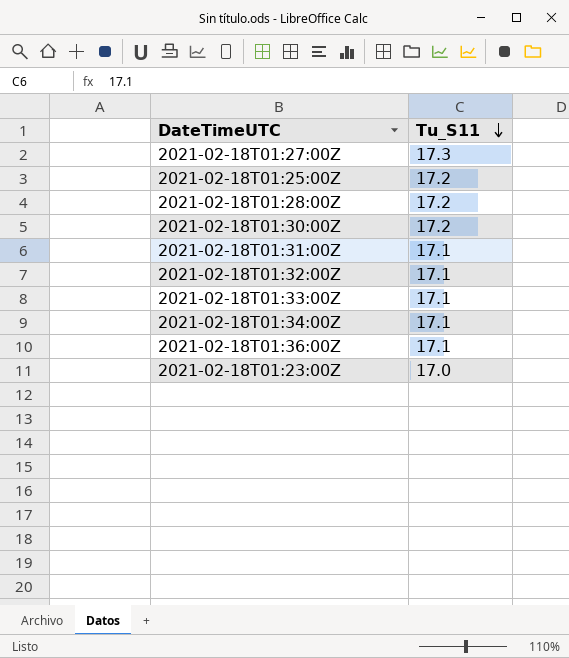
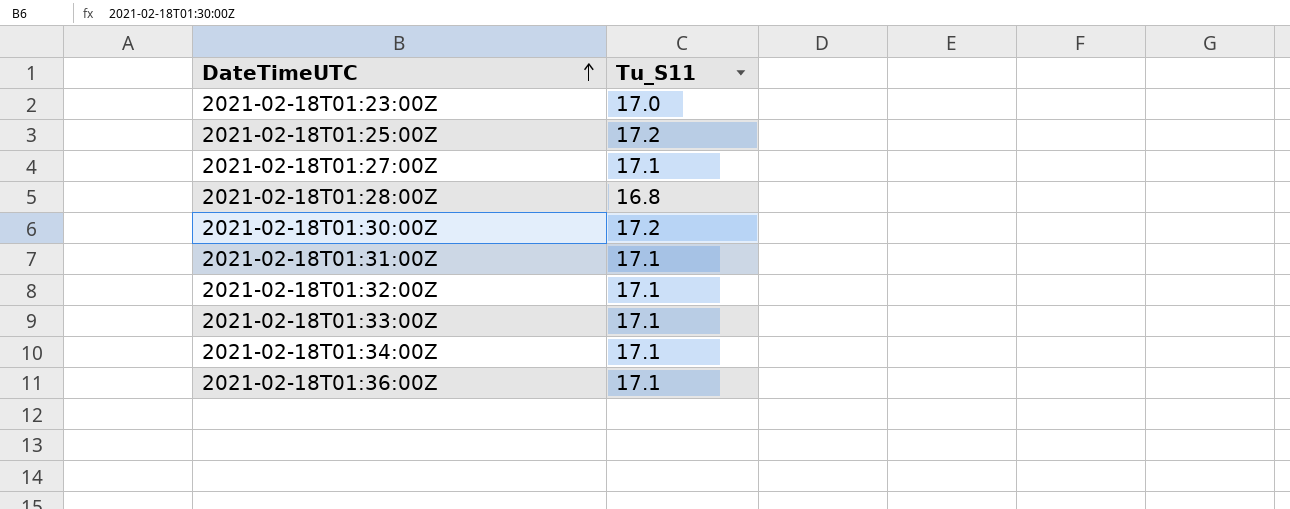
row order: Tu_S11 descending -> DateTimeUTC ascending
2021-02-18T01:27:00Z | Tu_S11: 17.3 -> 17.1
2021-02-18T01:28:00Z | Tu_S11: 17.2 -> 16.8

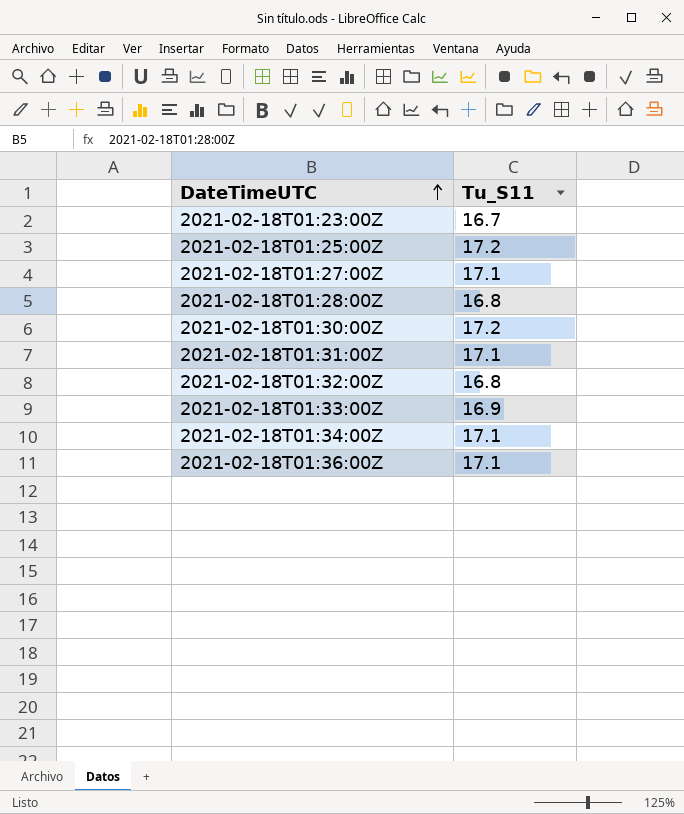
2021-02-18T01:23:00Z | Tu_S11: 17.0 -> 16.7
2021-02-18T01:32:00Z | Tu_S11: 17.1 -> 16.8
2021-02-18T01:33:00Z | Tu_S11: 17.1 -> 16.9

